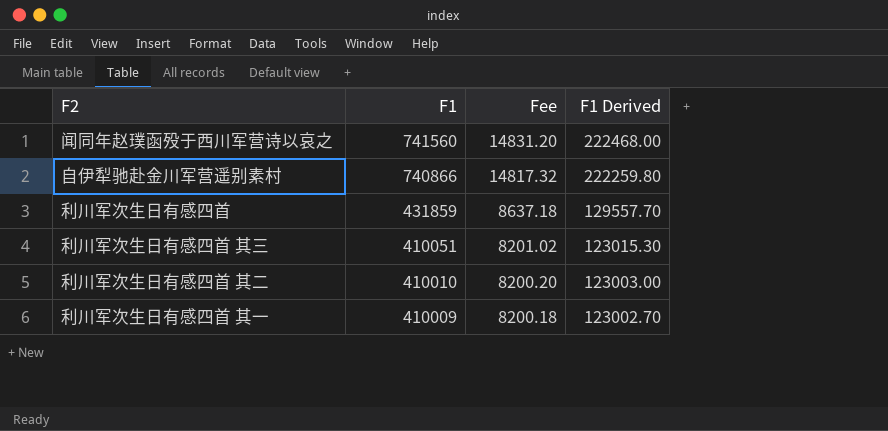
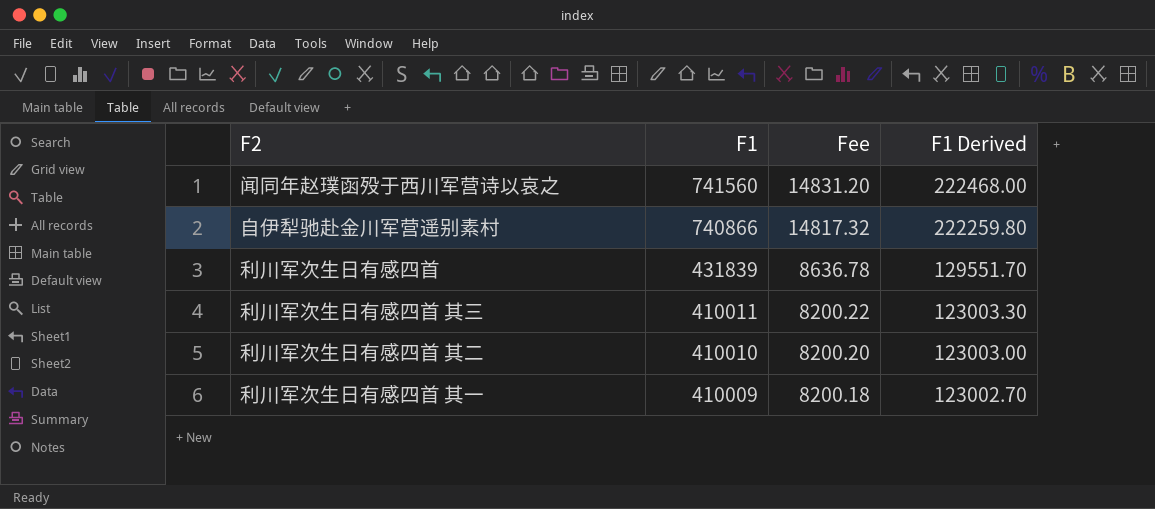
利川军次生日有感四首 | F1: 431859 -> 431839
利川军次生日有感四首 | Fee: 8637.18 -> 8636.78
利川军次生日有感四首 | F1 Derived: 129557.70 -> 129551.70
利川军次生日有感四首 其三 | F1: 410051 -> 410011
利川军次生日有感四首 其三 | Fee: 8201.02 -> 8200.22
利川军次生日有感四首 其三 | F1 Derived: 123015.30 -> 123003.30

